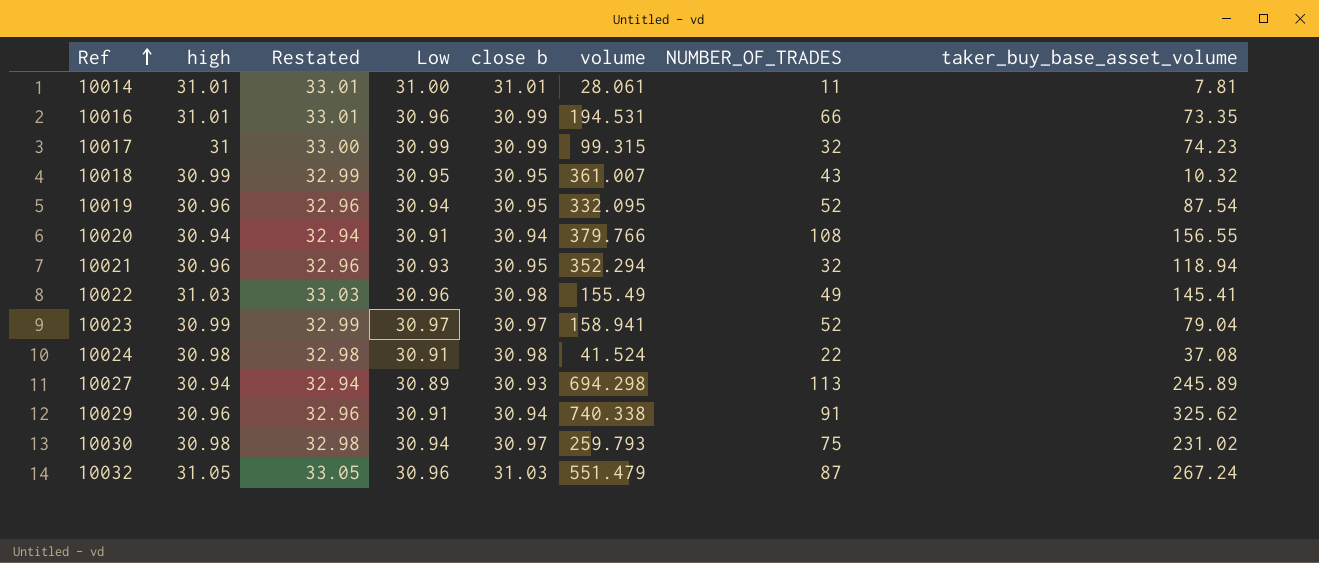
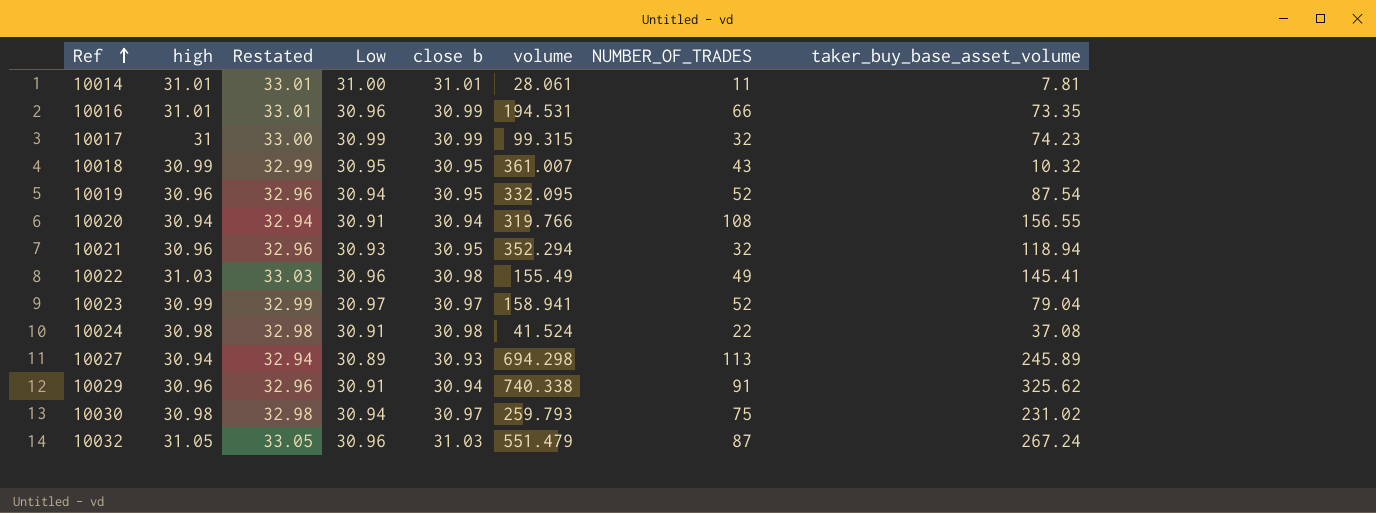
10020 | volume: 379.766 -> 319.766

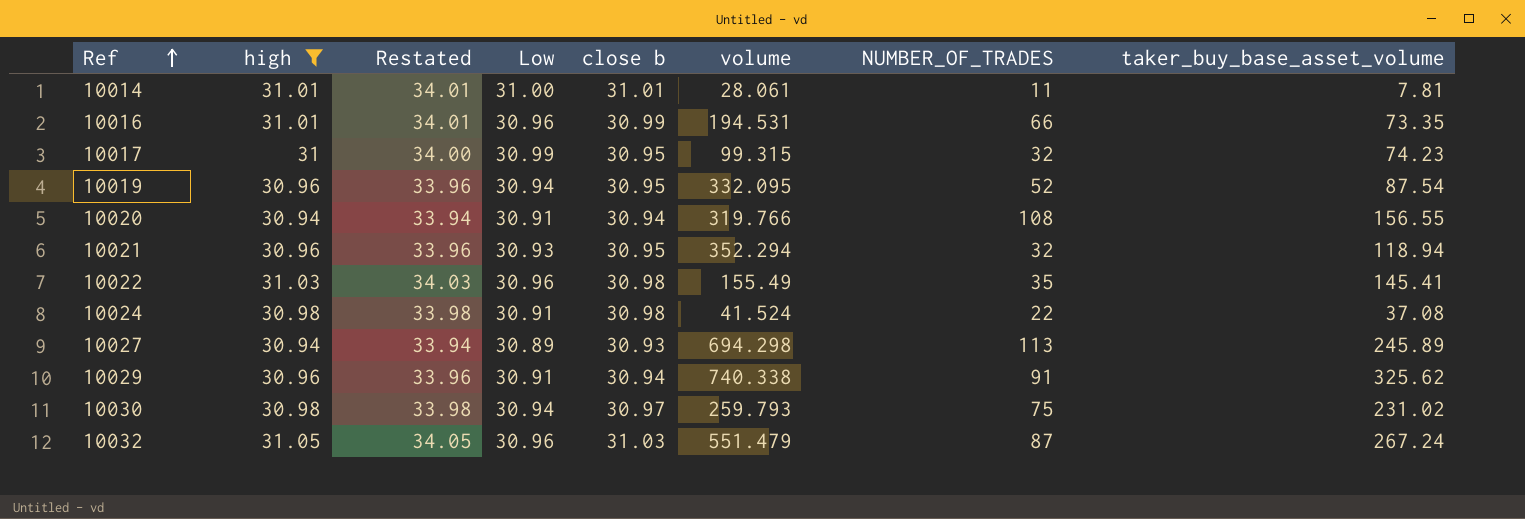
filter: none -> high != 30.99
column Restated | formula: [high] + 2 -> [high] + 3
10017 | close b: 30.99 -> 30.95
10022 | NUMBER_OF_TRADES: 49 -> 35

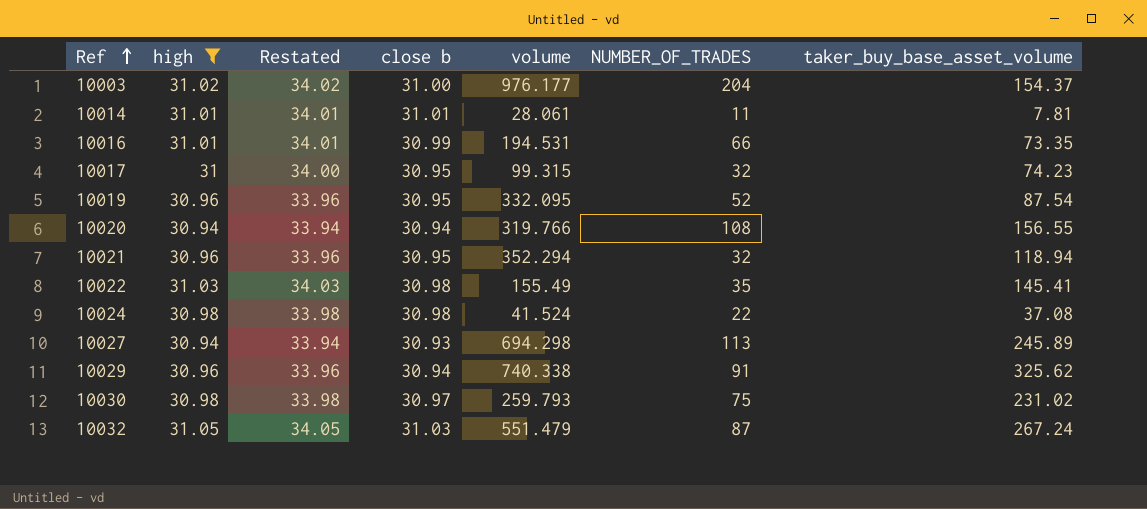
column Low | position: 4 -> none
row 10003: none -> 31.02 | 34.02 | 31.00 | 976.177 | 204 | 154.37

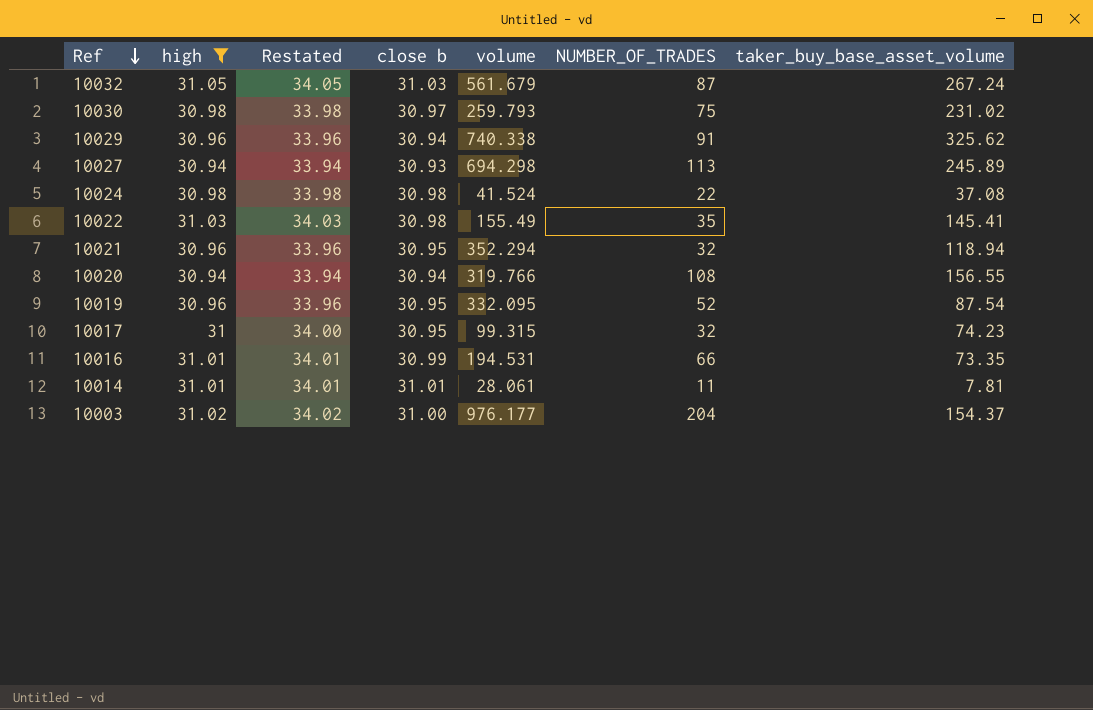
row order: Ref ascending -> Ref descending
10032 | volume: 551.479 -> 561.679

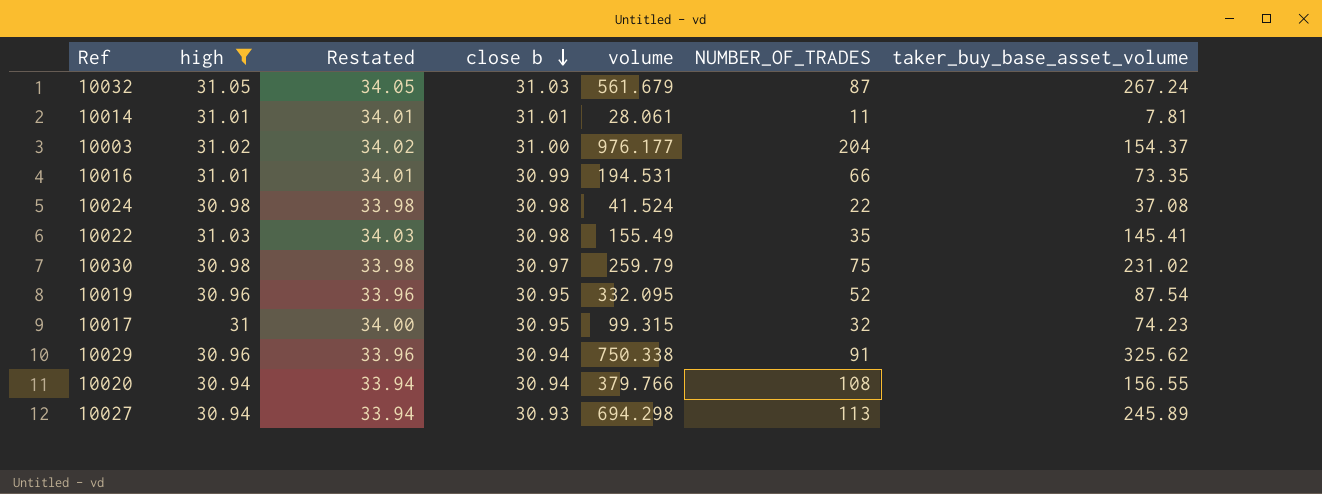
row order: Ref descending -> close b descending
row 10021: 30.96 | 33.96 | 30.95 | 352.294 | 32 | 118.94 -> none
10030 | volume: 259.793 -> 259.79
10029 | volume: 740.338 -> 750.338
10020 | volume: 319.766 -> 379.766

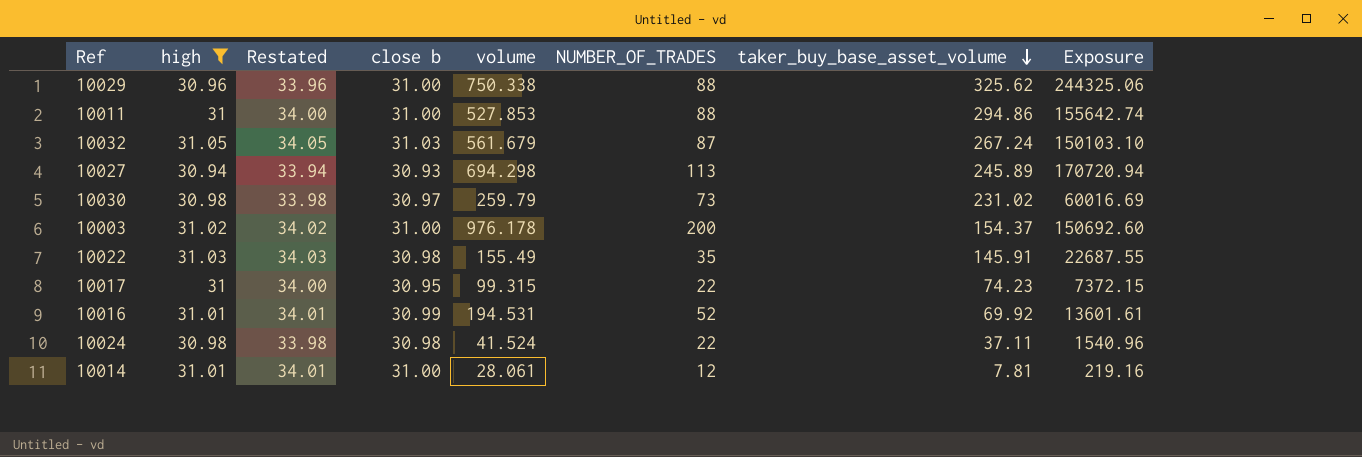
row order: close b descending -> taker_buy_base_asset_volume descending
column Exposure | formula: none -> [volume] * [taker_buy_base_asset_volume]
row 10019: 30.96 | 33.96 | 30.95 | 332.095 | 52 | 87.54 -> none
row 10020: 30.94 | 33.94 | 30.94 | 379.766 | 108 | 156.55 -> none
10029 | close b: 30.94 -> 31.00
10029 | NUMBER_OF_TRADES: 91 -> 88
row 10011: none -> 31 | 34.00 | 31.00 | 527.853 | 88 | 294.86 | 155642.74
10030 | NUMBER_OF_TRADES: 75 -> 73
10003 | volume: 976.177 -> 976.178
10003 | NUMBER_OF_TRADES: 204 -> 200
10022 | taker_buy_base_asset_volume: 145.41 -> 145.91
10017 | NUMBER_OF_TRADES: 32 -> 22
10016 | NUMBER_OF_TRADES: 66 -> 52
10016 | taker_buy_base_asset_volume: 73.35 -> 69.92
10024 | taker_buy_base_asset_volume: 37.08 -> 37.11
10014 | close b: 31.01 -> 31.00
10014 | NUMBER_OF_TRADES: 11 -> 12

